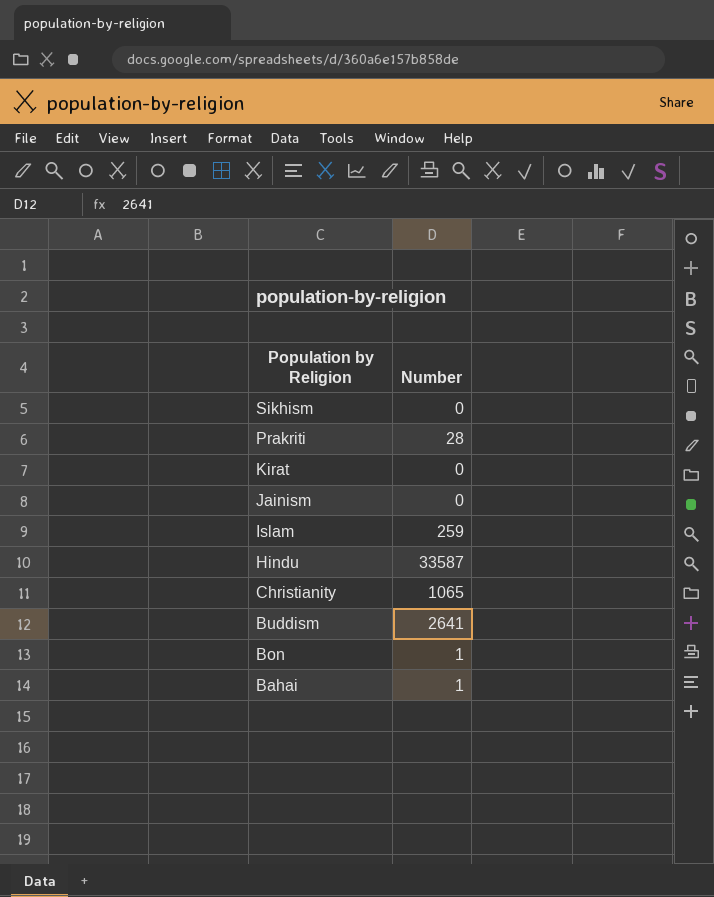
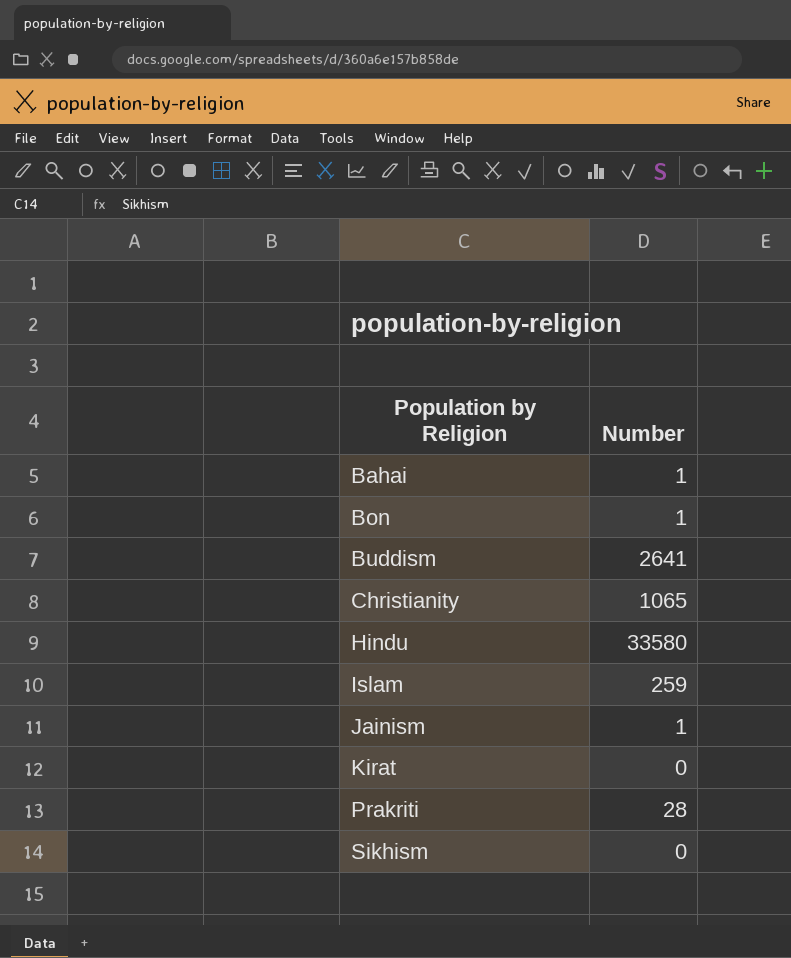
row order: Population by Religion descending -> Population by Religion ascending
Hindu | Number: 33587 -> 33580
Jainism | Number: 0 -> 1

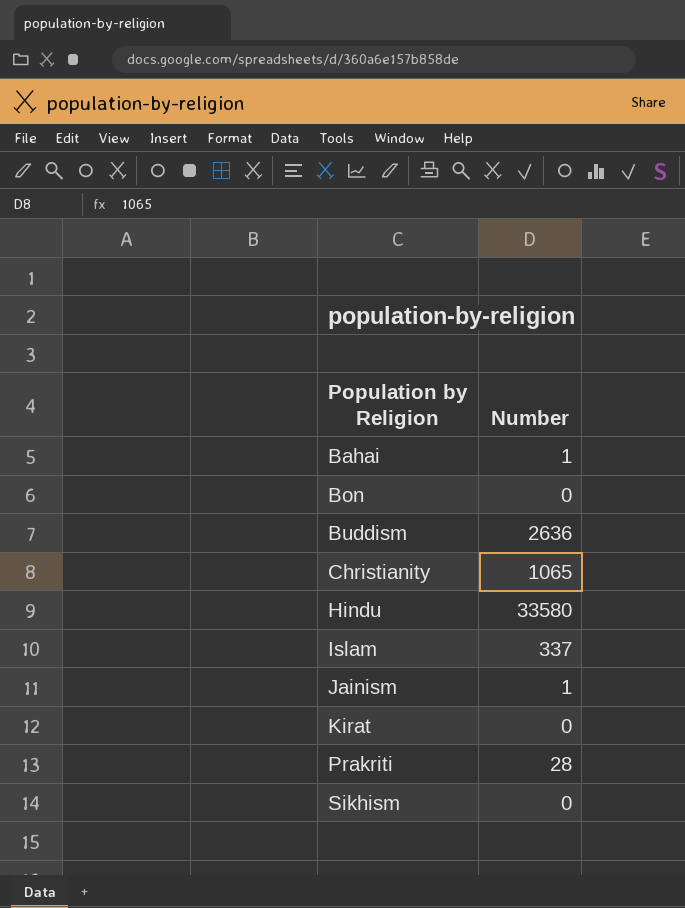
Bon | Number: 1 -> 0
Buddism | Number: 2641 -> 2636
Islam | Number: 259 -> 337

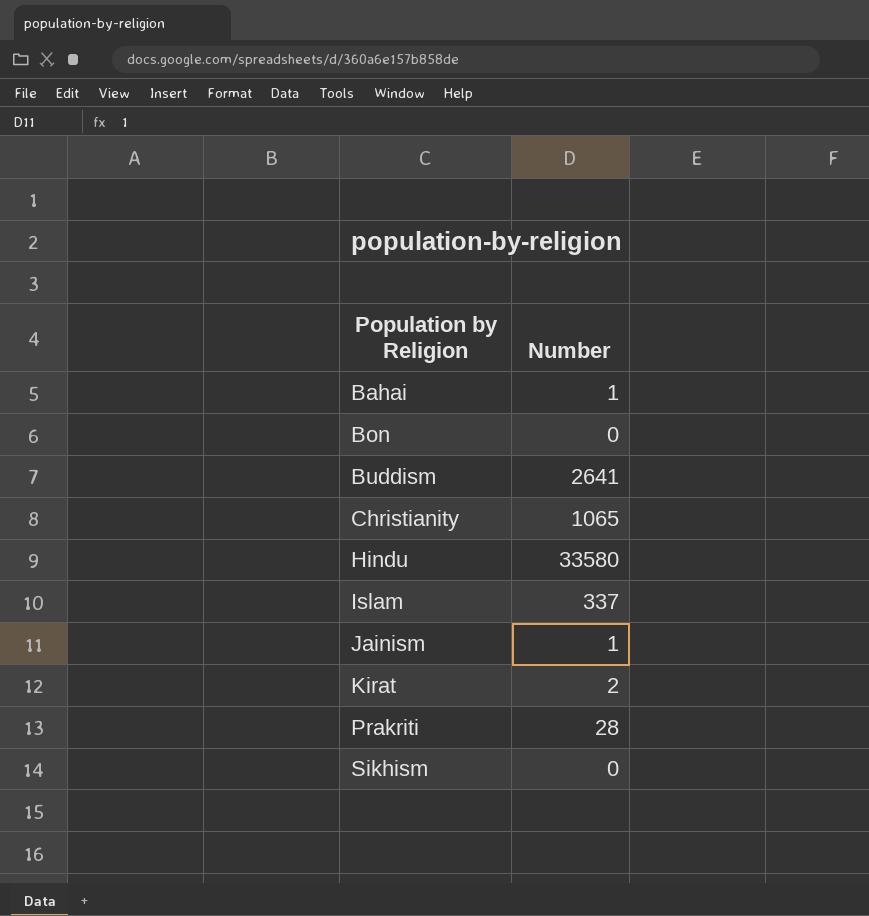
Buddism | Number: 2636 -> 2641
Kirat | Number: 0 -> 2

